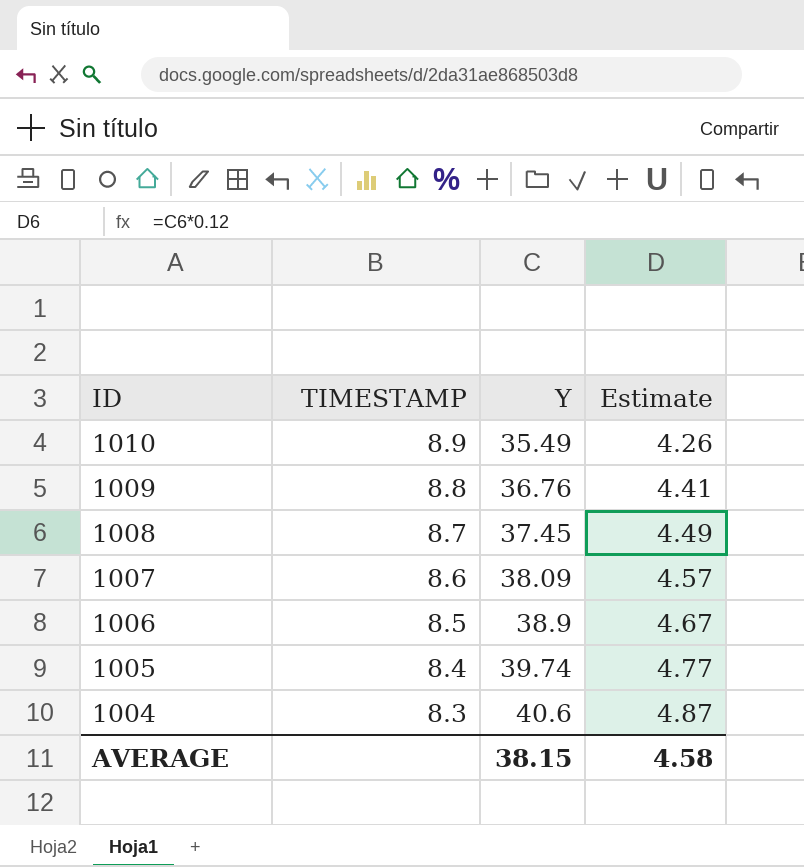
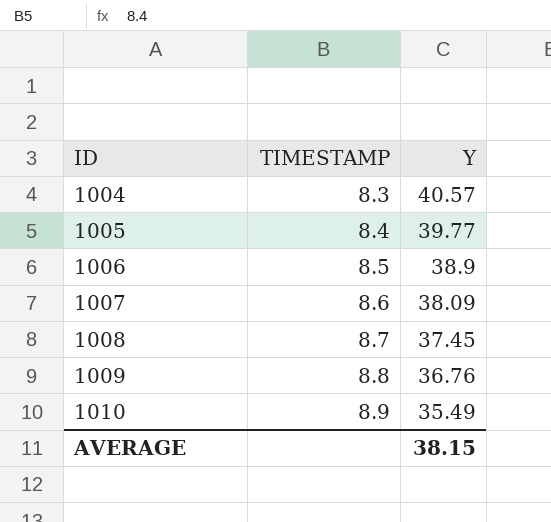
row order: ID descending -> ID ascending
column Estimate | formula: [Y] * 0.12 -> none
1004 | Y: 40.6 -> 40.57
1005 | Y: 39.74 -> 39.77

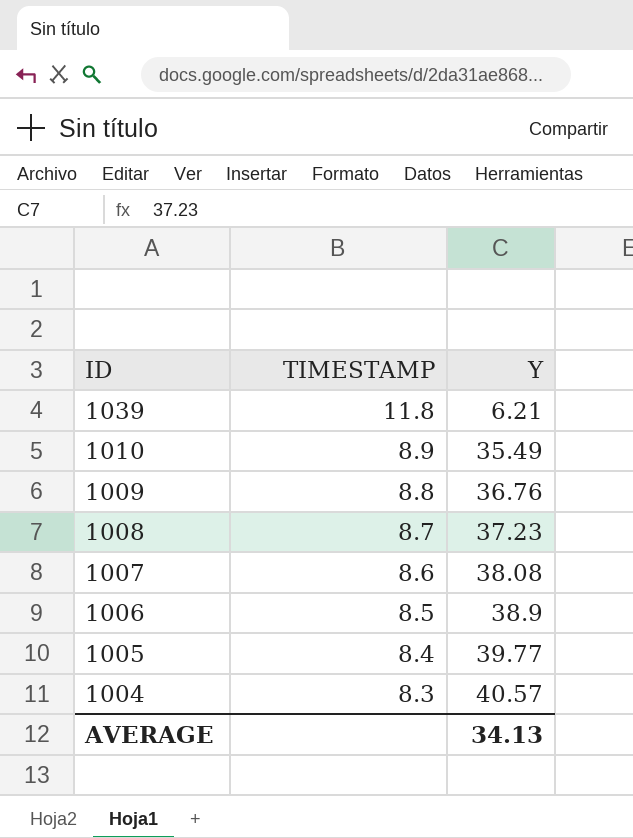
row order: ID ascending -> ID descending
row 1039: none -> 11.8 | 6.21
1008 | Y: 37.45 -> 37.23
1007 | Y: 38.09 -> 38.08
AVERAGE | Y: 38.15 -> 34.13

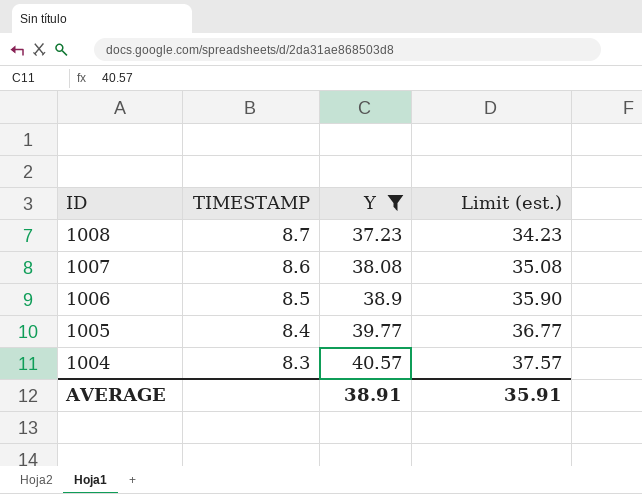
filter: none -> Y >= 37.23
column Limit (est.) | formula: none -> [Y] - 3
AVERAGE | Y: 34.13 -> 38.91

